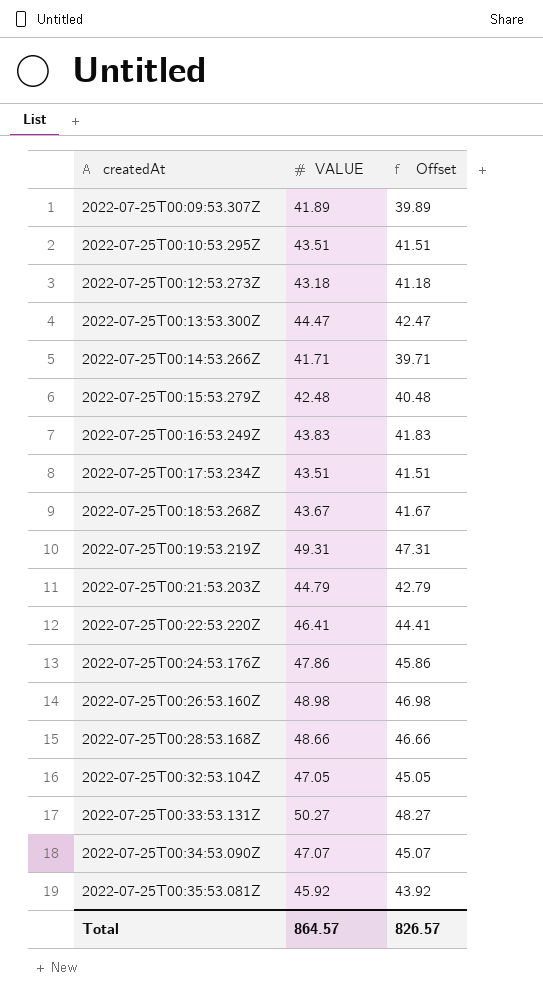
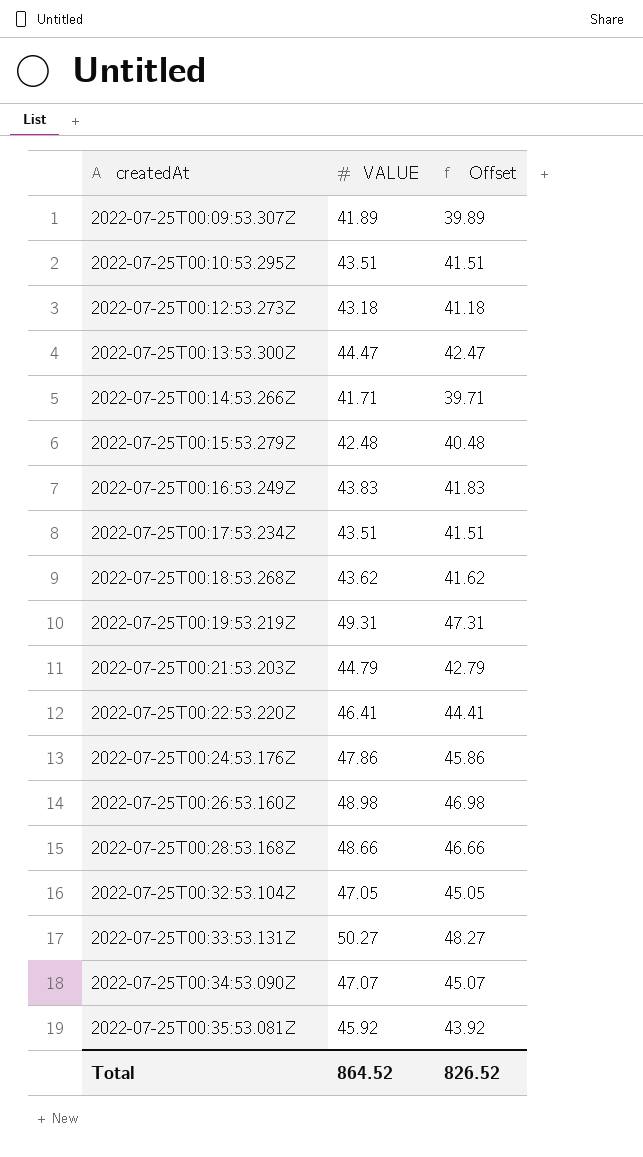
2022-07-25T00:18:53.268Z | VALUE: 43.67 -> 43.62
2022-07-25T00:18:53.268Z | Offset: 41.67 -> 41.62
Total | VALUE: 864.57 -> 864.52
Total | Offset: 826.57 -> 826.52

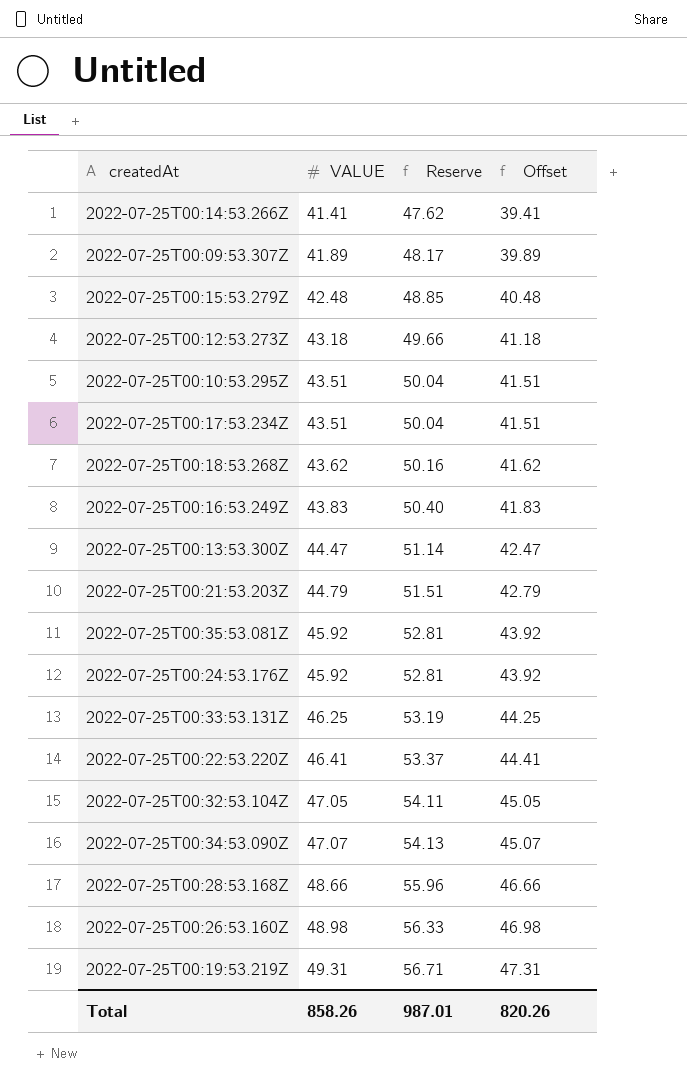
row order: createdAt ascending -> VALUE ascending
column Reserve | formula: none -> [VALUE] * 1.15
2022-07-25T00:14:53.266Z | VALUE: 41.71 -> 41.41
2022-07-25T00:14:53.266Z | Offset: 39.71 -> 39.41
2022-07-25T00:24:53.176Z | VALUE: 47.86 -> 45.92
2022-07-25T00:24:53.176Z | Offset: 45.86 -> 43.92
2022-07-25T00:33:53.131Z | VALUE: 50.27 -> 46.25
2022-07-25T00:33:53.131Z | Offset: 48.27 -> 44.25
Total | VALUE: 864.52 -> 858.26
Total | Offset: 826.52 -> 820.26

